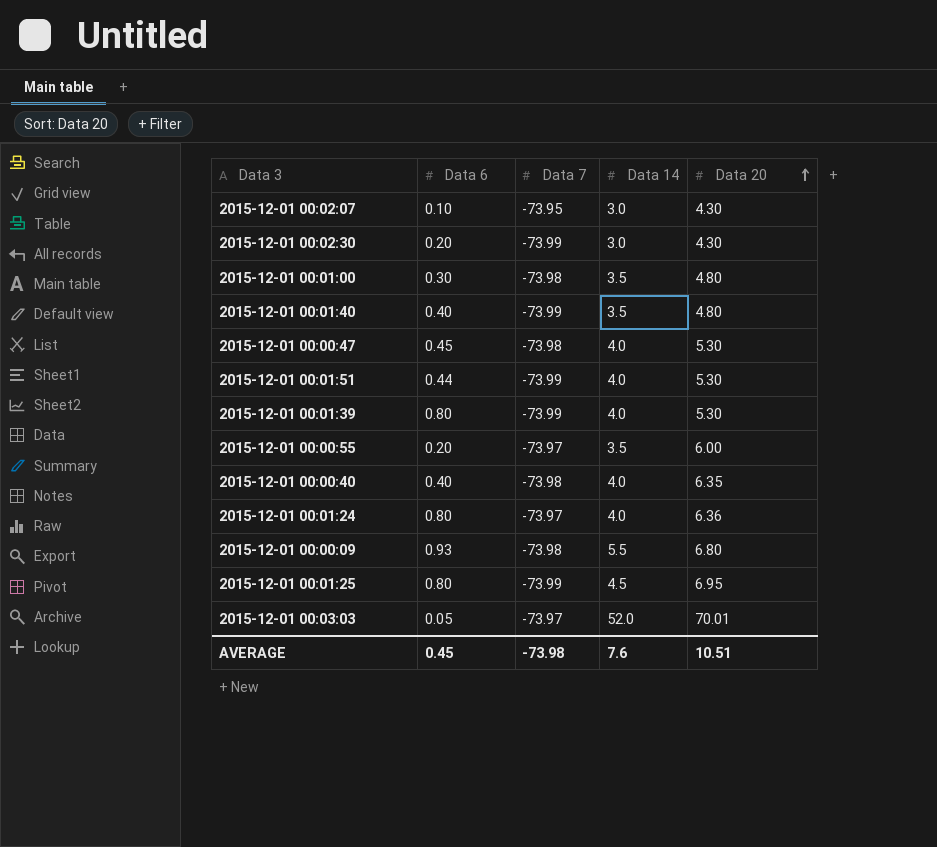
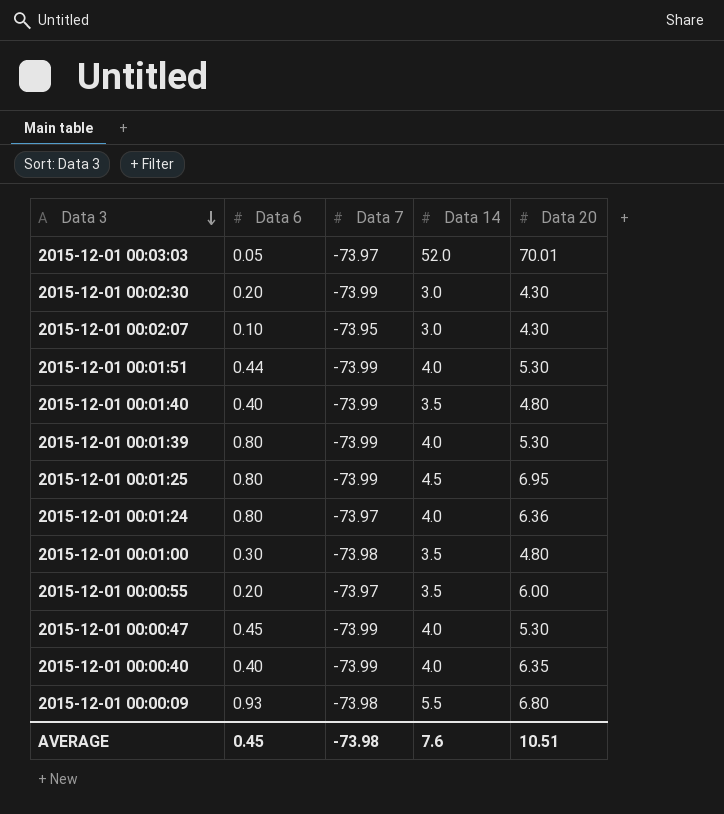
row order: Data 20 ascending -> Data 3 descending
2015-12-01 00:00:47 | Data 7: -73.98 -> -73.99
2015-12-01 00:00:40 | Data 7: -73.98 -> -73.99

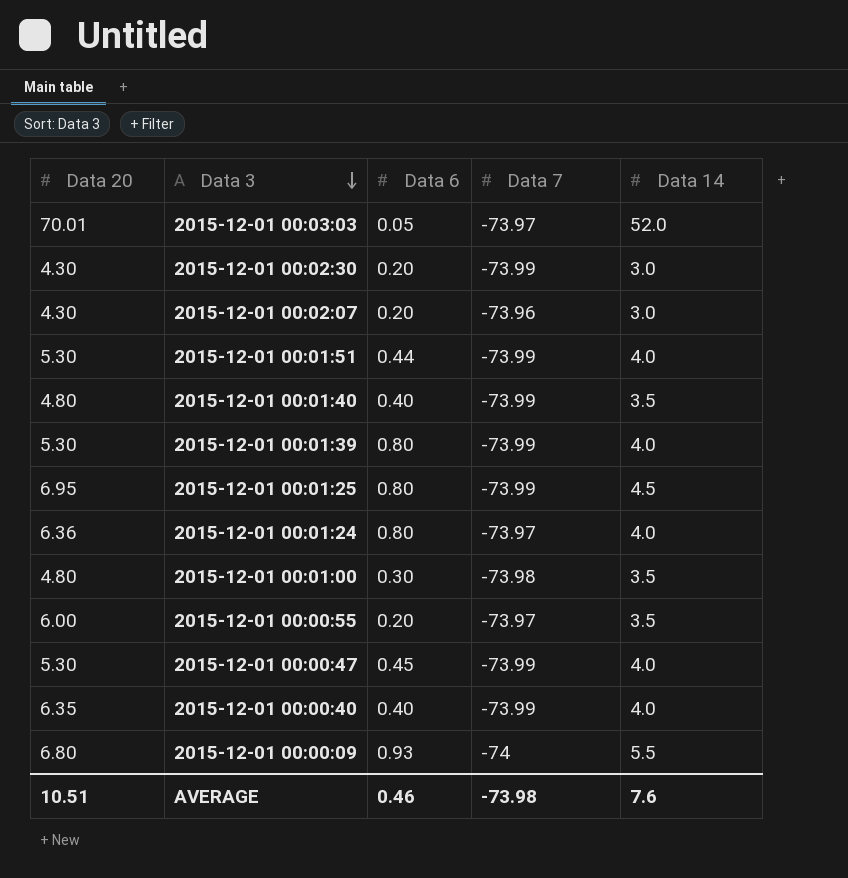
column Data 20 | position: 5 -> 1
2015-12-01 00:02:07 | Data 6: 0.10 -> 0.20
2015-12-01 00:02:07 | Data 7: -73.95 -> -73.96
2015-12-01 00:00:09 | Data 7: -73.98 -> -74
AVERAGE | Data 6: 0.45 -> 0.46

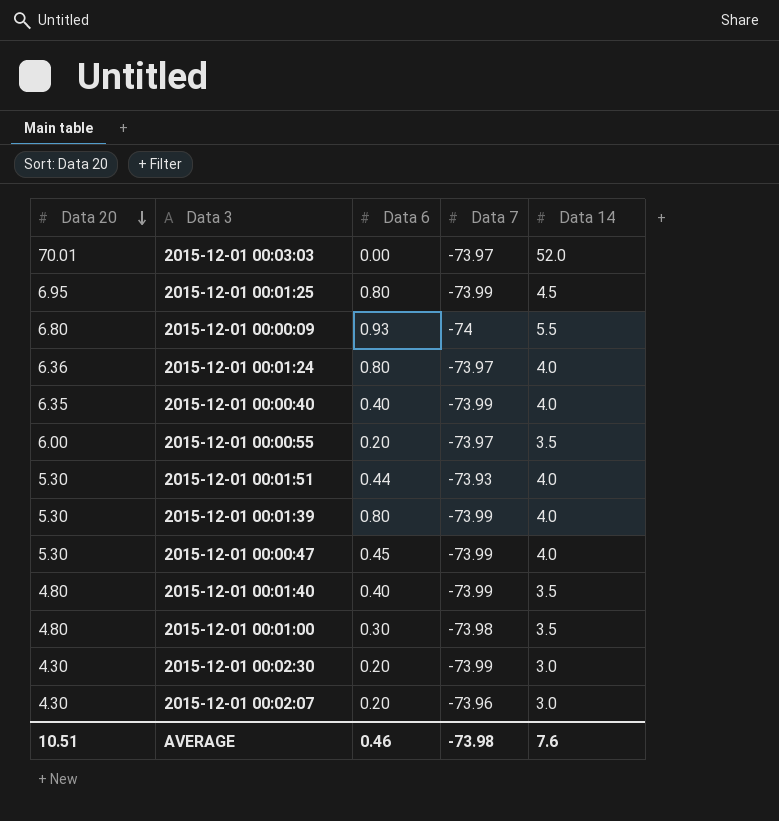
row order: Data 3 descending -> Data 20 descending
2015-12-01 00:03:03 | Data 6: 0.05 -> 0.00
2015-12-01 00:01:51 | Data 7: -73.99 -> -73.93

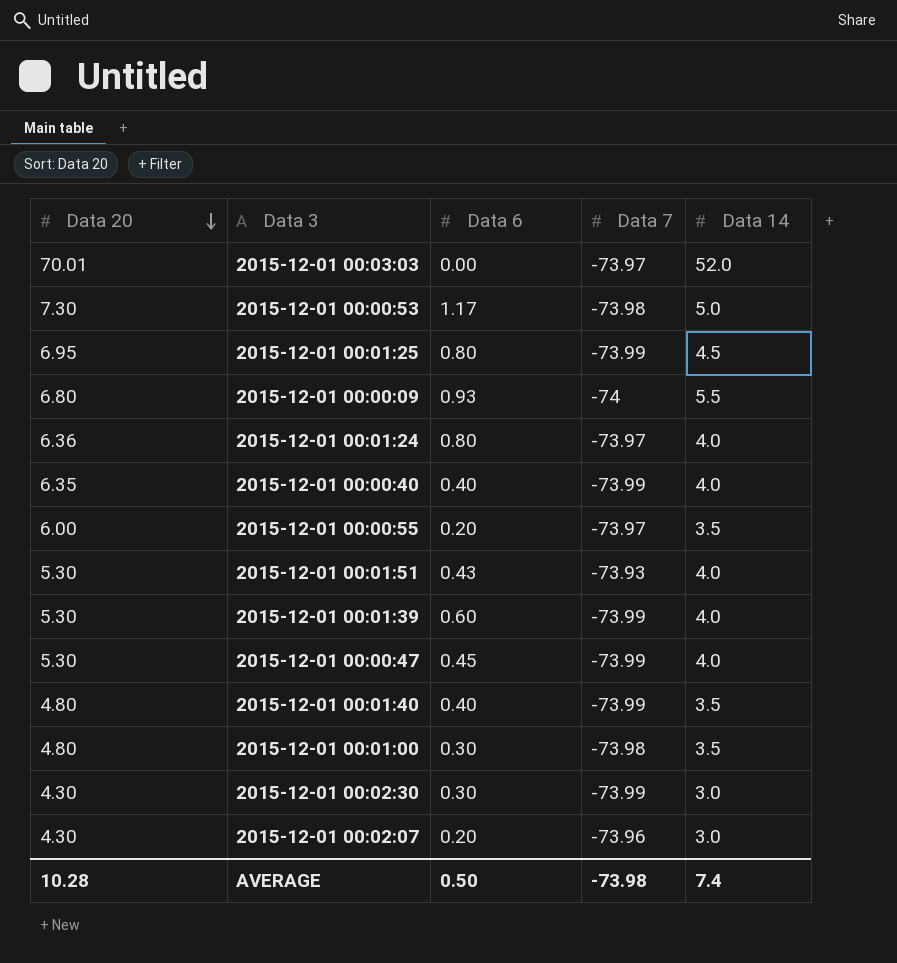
row 2015-12-01 00:00:53: none -> 7.30 | 1.17 | -73.98 | 5.0
2015-12-01 00:01:51 | Data 6: 0.44 -> 0.43
2015-12-01 00:01:39 | Data 6: 0.80 -> 0.60
2015-12-01 00:02:30 | Data 6: 0.20 -> 0.30
AVERAGE | Data 20: 10.51 -> 10.28
AVERAGE | Data 6: 0.46 -> 0.50
AVERAGE | Data 14: 7.6 -> 7.4

